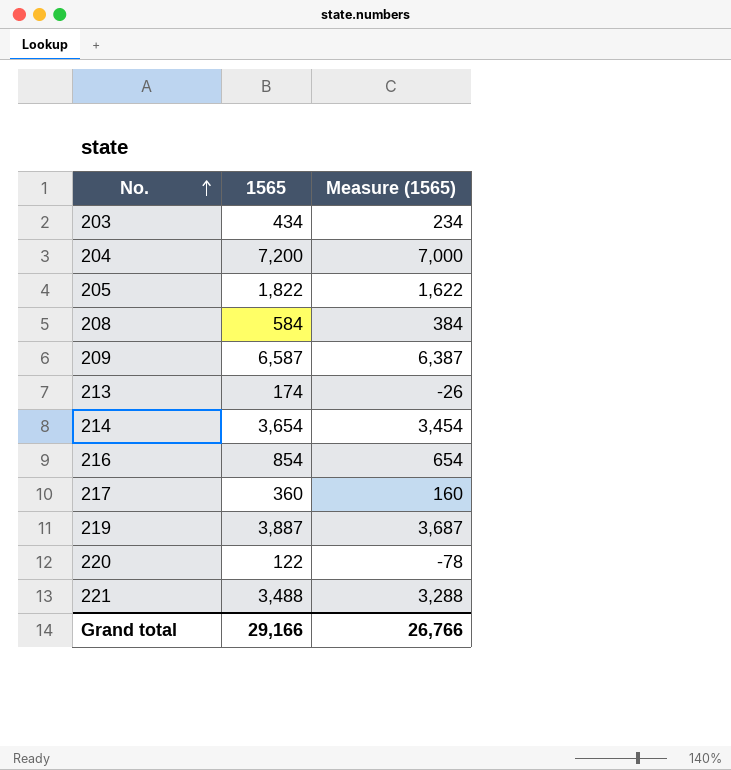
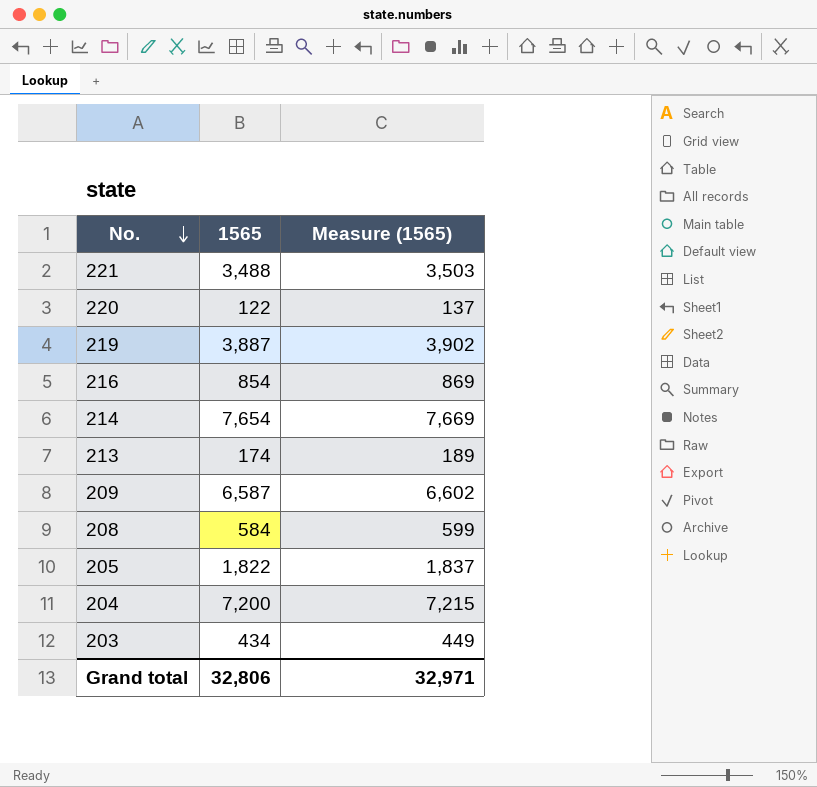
row order: No. ascending -> No. descending
column Measure (1565) | formula: [1565] - 200 -> [1565] + 15
row 217: 360 | 160 -> none
214 | 1565: 3,654 -> 7,654
Grand total | 1565: 29,166 -> 32,806
Grand total | Measure (1565): 26,766 -> 32,971

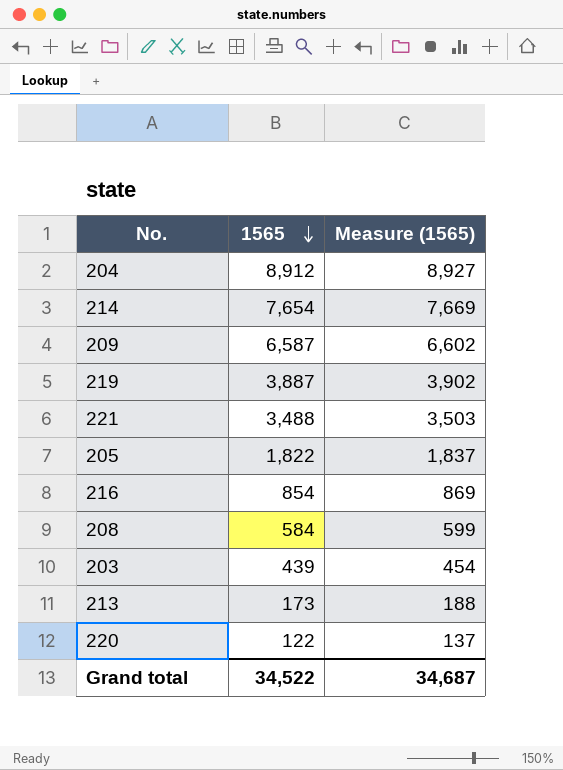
row order: No. descending -> 1565 descending
204 | 1565: 7,200 -> 8,912
204 | Measure (1565): 7,215 -> 8,927
203 | 1565: 434 -> 439
203 | Measure (1565): 449 -> 454
213 | 1565: 174 -> 173
213 | Measure (1565): 189 -> 188
Grand total | 1565: 32,806 -> 34,522
Grand total | Measure (1565): 32,971 -> 34,687

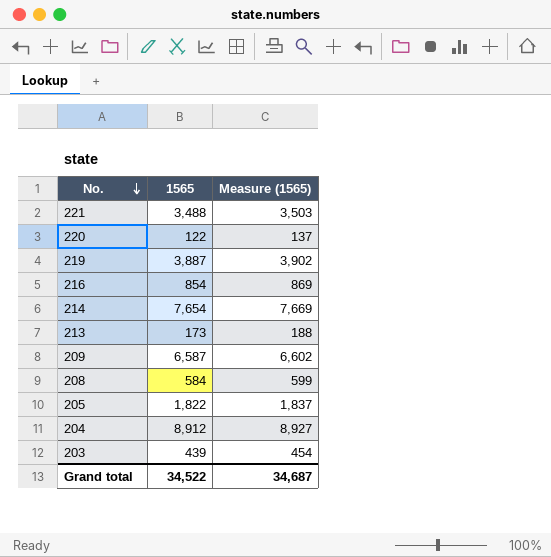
row order: 1565 descending -> No. descending

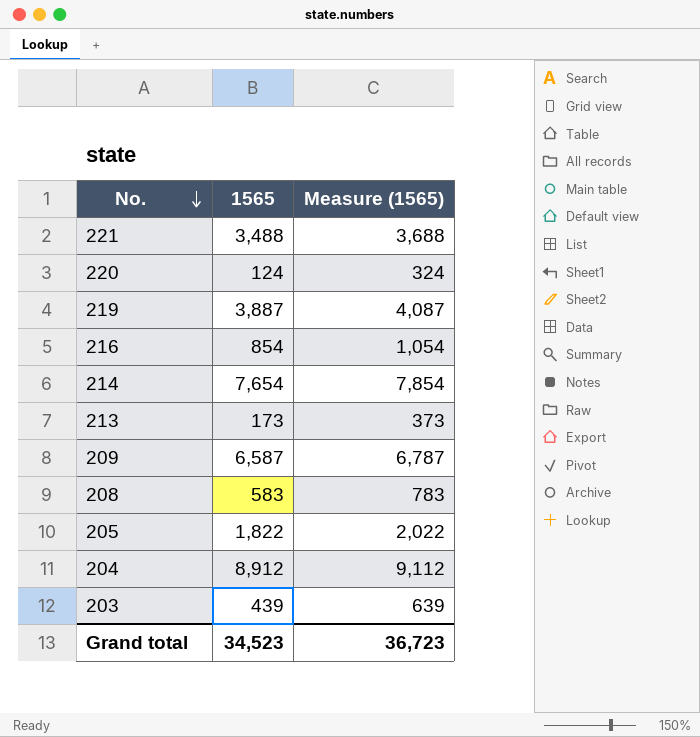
column Measure (1565) | formula: [1565] + 15 -> [1565] + 200
220 | 1565: 122 -> 124
208 | 1565: 584 -> 583
Grand total | 1565: 34,522 -> 34,523
Grand total | Measure (1565): 34,687 -> 36,723

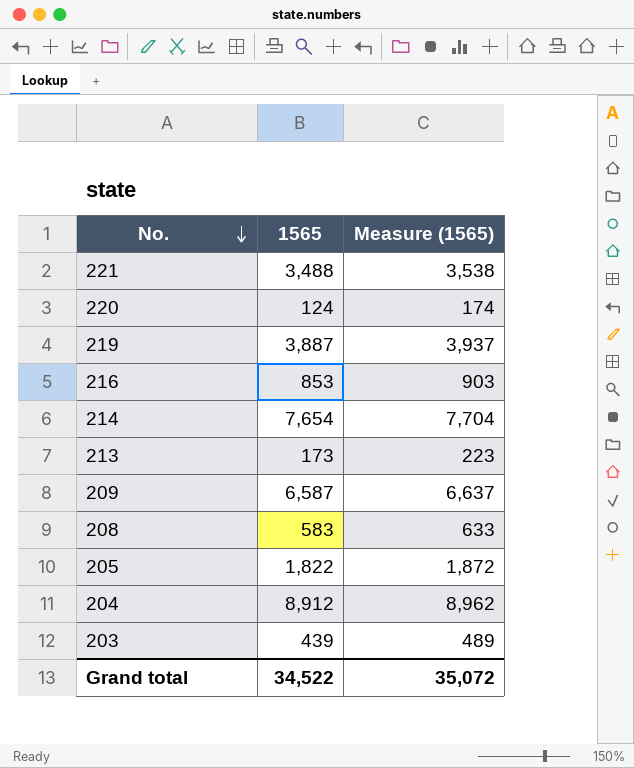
column Measure (1565) | formula: [1565] + 200 -> [1565] + 50
216 | 1565: 854 -> 853
Grand total | 1565: 34,523 -> 34,522
Grand total | Measure (1565): 36,723 -> 35,072

